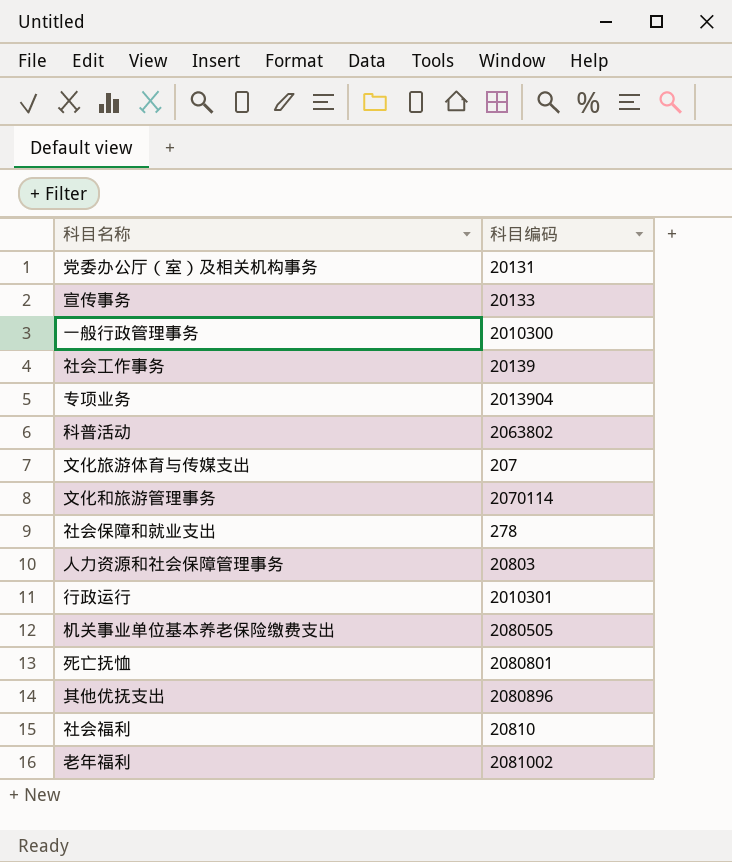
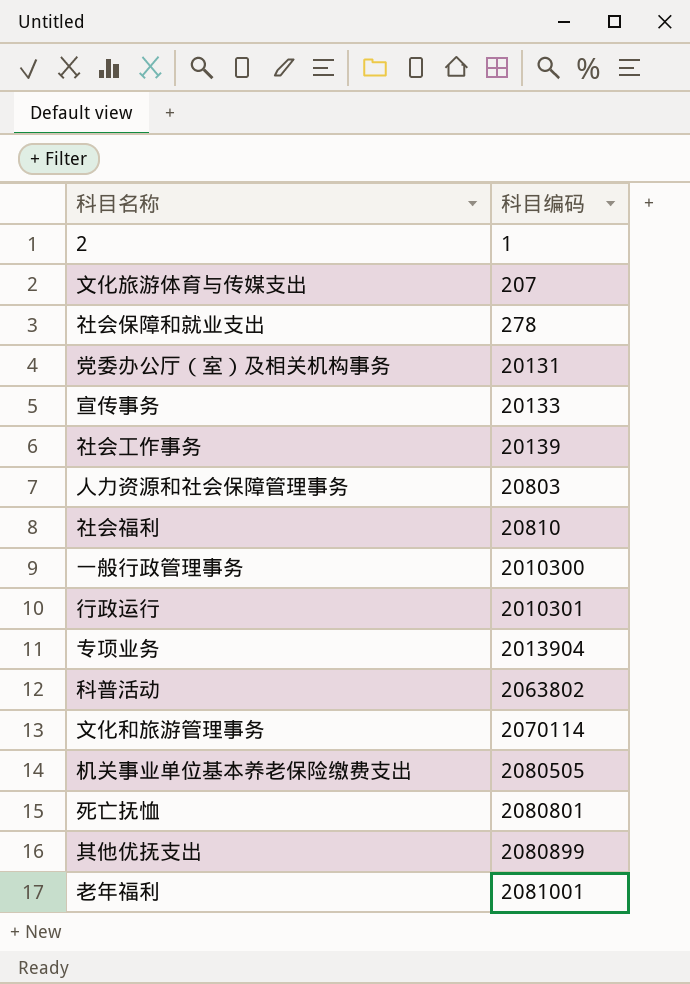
row order: none -> 科目编码 ascending
row 2: none -> 1
其他优抚支出 | 科目编码: 2080896 -> 2080899
老年福利 | 科目编码: 2081002 -> 2081001

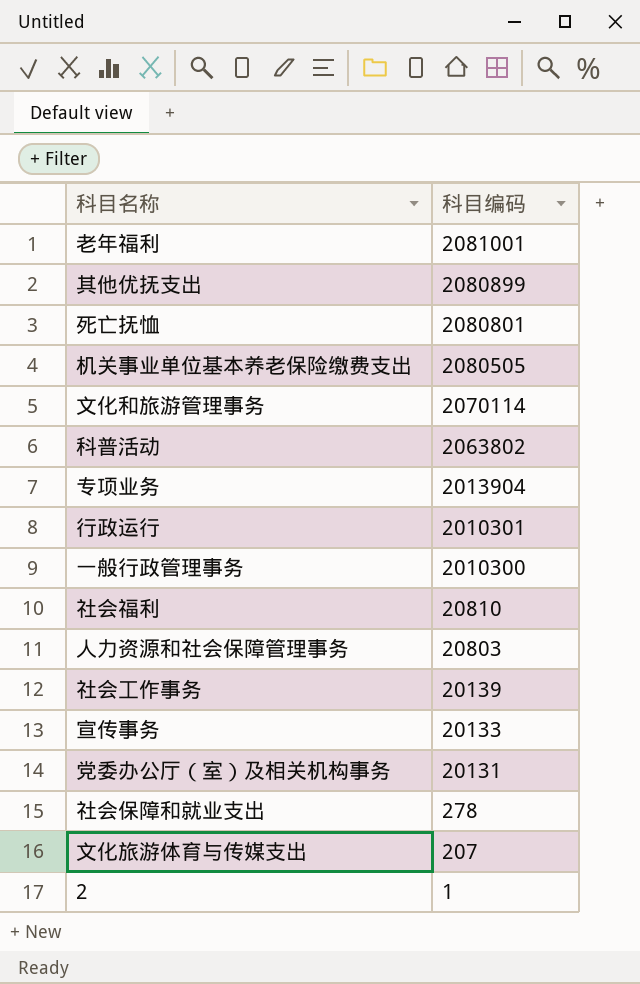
row order: 科目编码 ascending -> 科目编码 descending

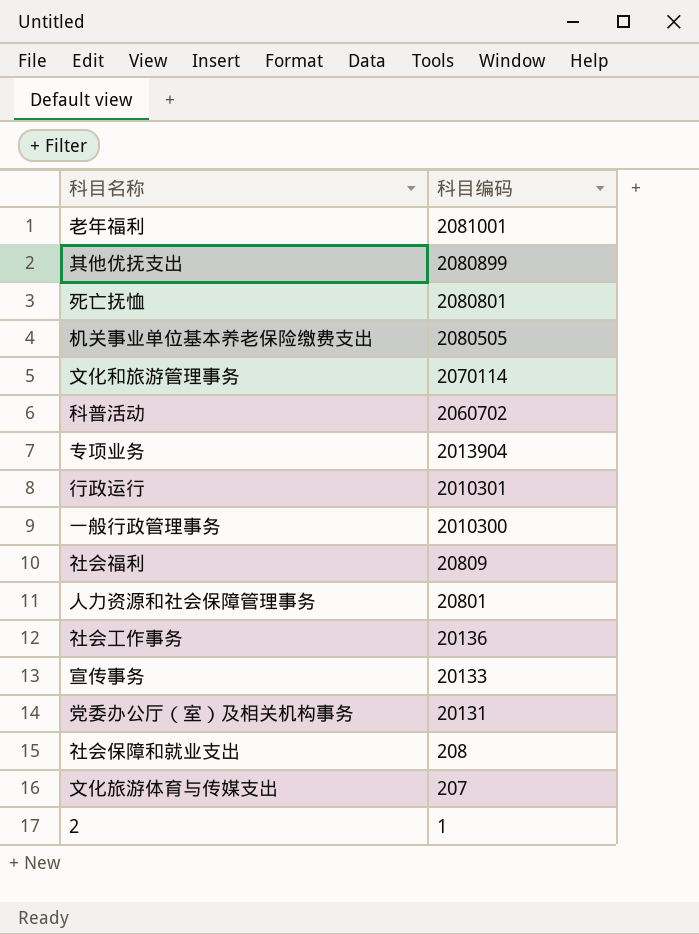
科普活动 | 科目编码: 2063802 -> 2060702
社会福利 | 科目编码: 20810 -> 20809
人力资源和社会保障管理事务 | 科目编码: 20803 -> 20801
社会工作事务 | 科目编码: 20139 -> 20136
社会保障和就业支出 | 科目编码: 278 -> 208

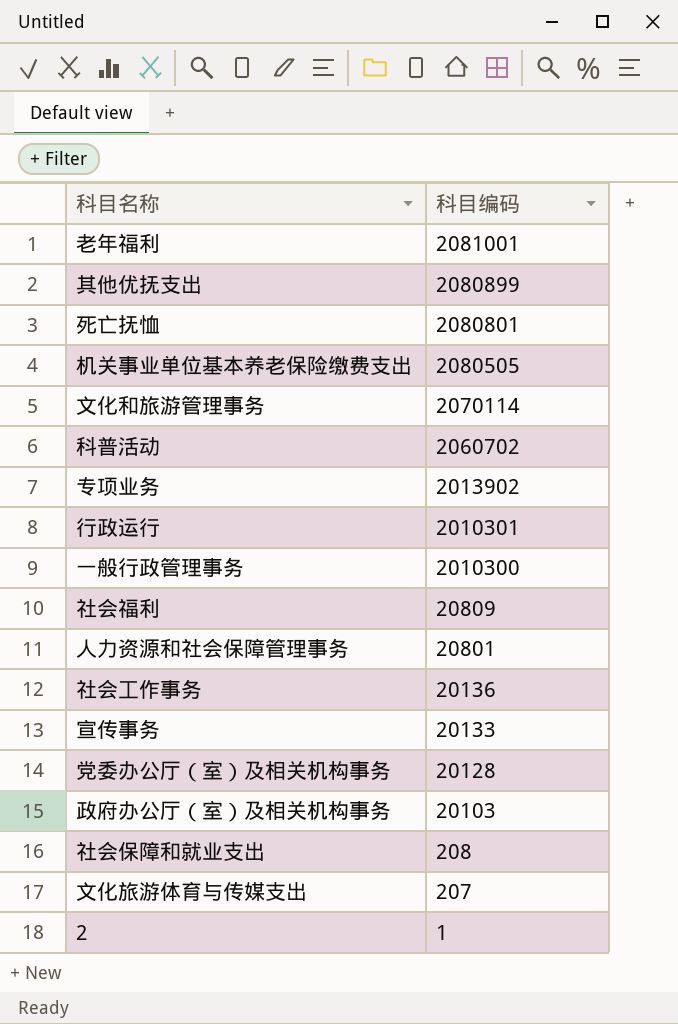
专项业务 | 科目编码: 2013904 -> 2013902
党委办公厅（室）及相关机构事务 | 科目编码: 20131 -> 20128
row 政府办公厅（室）及相关机构事务: none -> 20103

